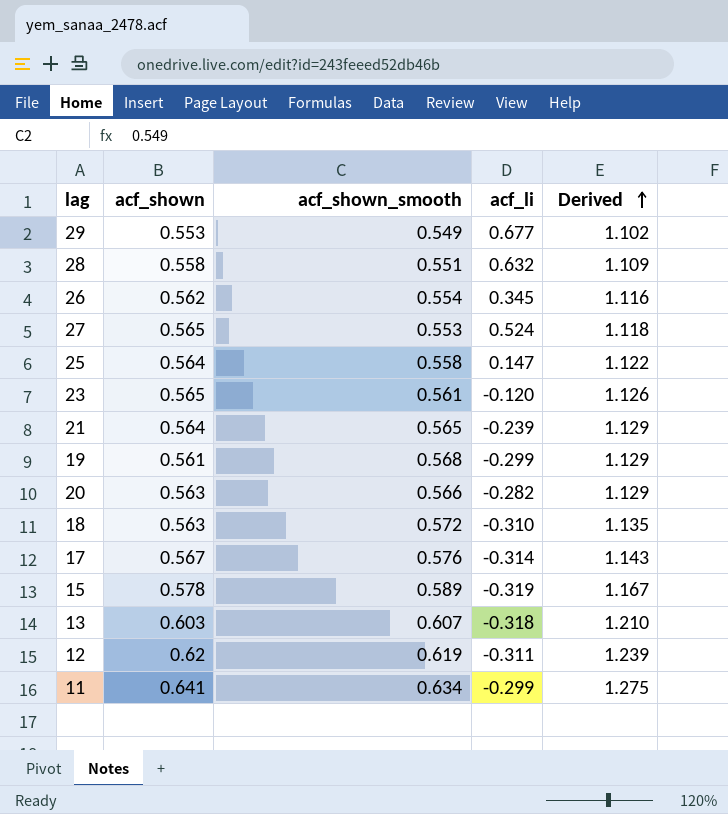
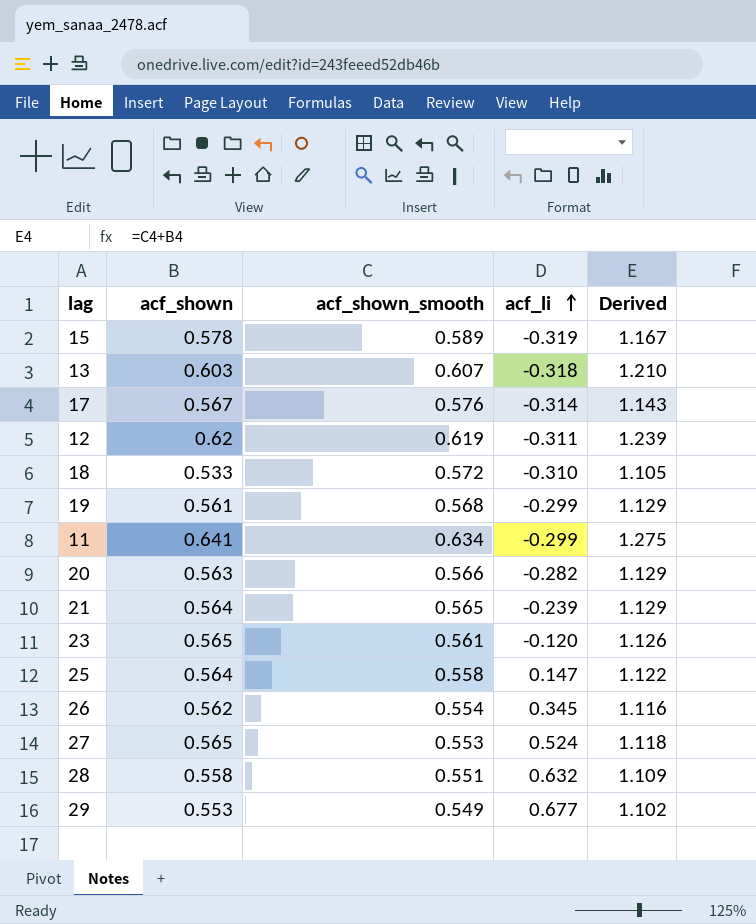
row order: Derived ascending -> acf_li ascending
18 | acf_shown: 0.563 -> 0.533
18 | Derived: 1.135 -> 1.105

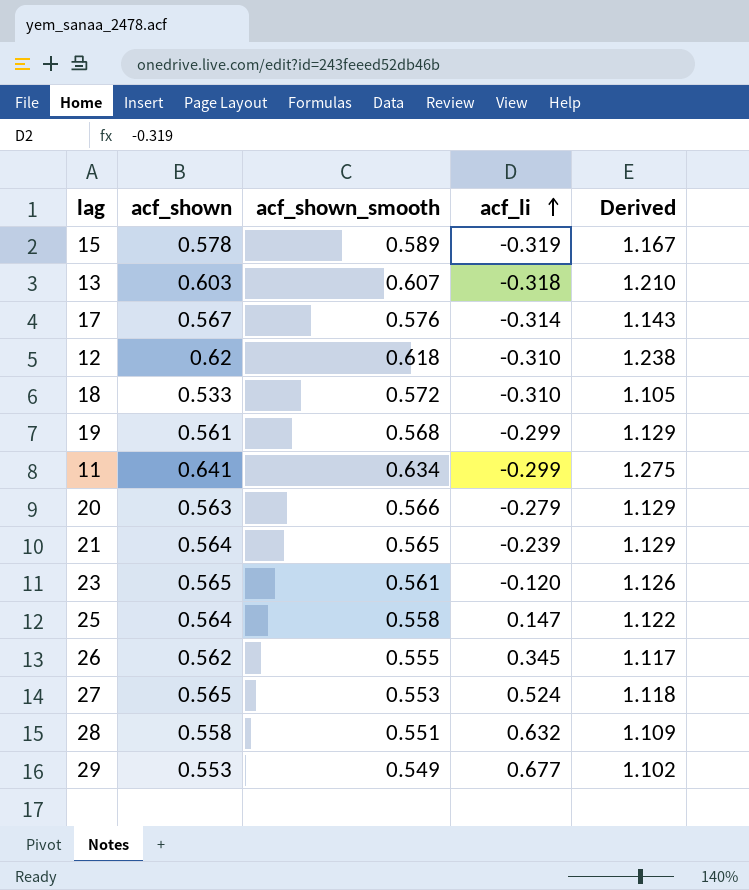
12 | acf_shown_smooth: 0.619 -> 0.618
12 | acf_li: -0.311 -> -0.310
12 | Derived: 1.239 -> 1.238
20 | acf_li: -0.282 -> -0.279
26 | acf_shown_smooth: 0.554 -> 0.555
26 | Derived: 1.116 -> 1.117

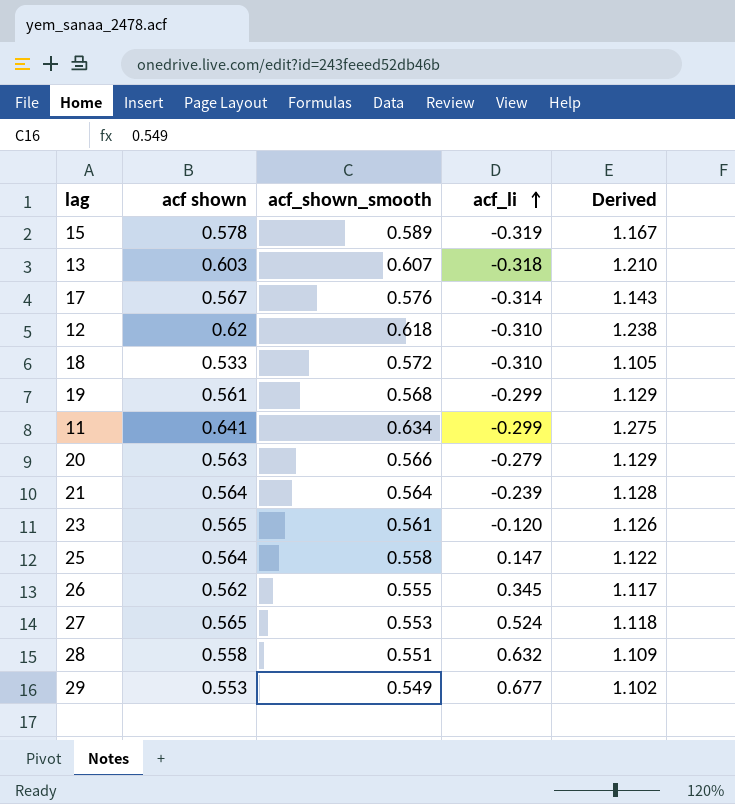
column name: acf_shown -> acf shown
21 | acf_shown_smooth: 0.565 -> 0.564
21 | Derived: 1.129 -> 1.128

